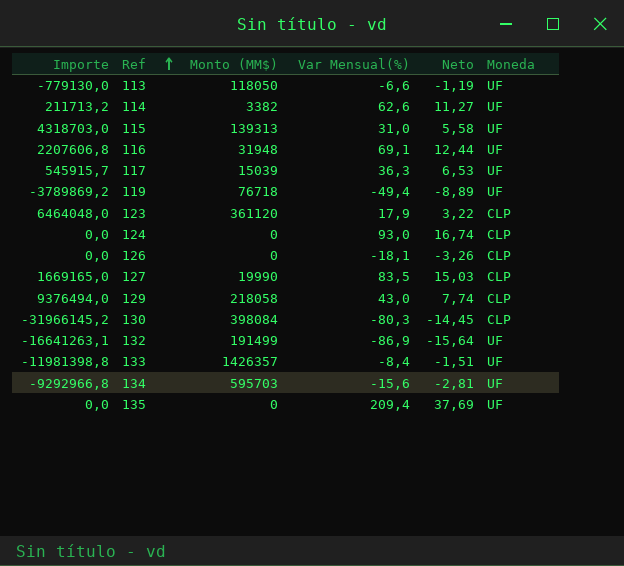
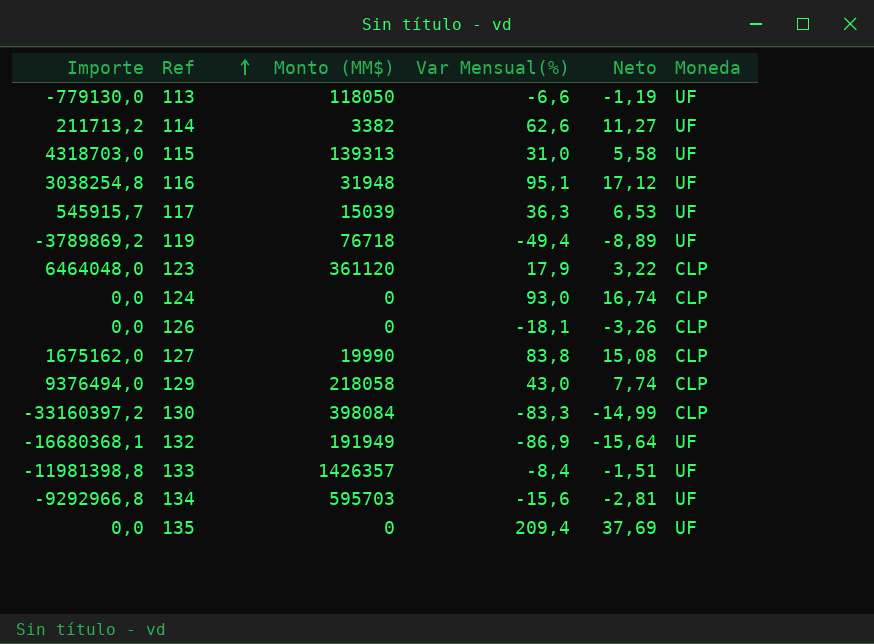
116 | Importe: 2207606,8 -> 3038254,8
116 | Var Mensual(%): 69,1 -> 95,1
116 | Neto: 12,44 -> 17,12
127 | Importe: 1669165,0 -> 1675162,0
127 | Var Mensual(%): 83,5 -> 83,8
127 | Neto: 15,03 -> 15,08
130 | Importe: -31966145,2 -> -33160397,2
130 | Var Mensual(%): -80,3 -> -83,3
130 | Neto: -14,45 -> -14,99
132 | Importe: -16641263,1 -> -16680368,1
132 | Monto (MM$): 191499 -> 191949

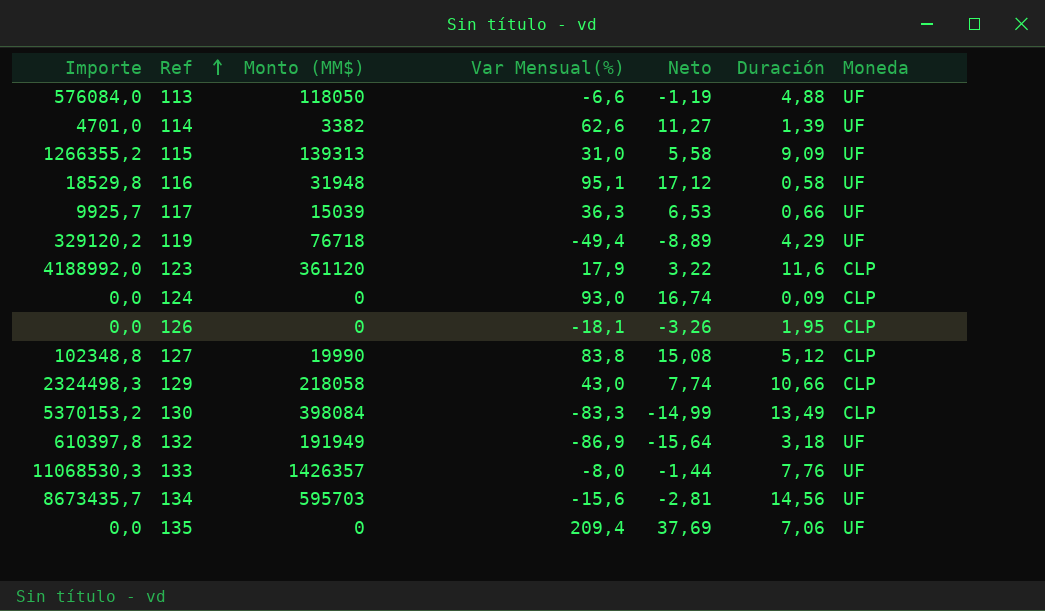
column Importe | formula: [Monto (MM$)] * [Var Mensual(%)] -> [Monto (MM$)] * [Duración]
column Duración | position: none -> 6
133 | Var Mensual(%): -8,4 -> -8,0
133 | Neto: -1,51 -> -1,44

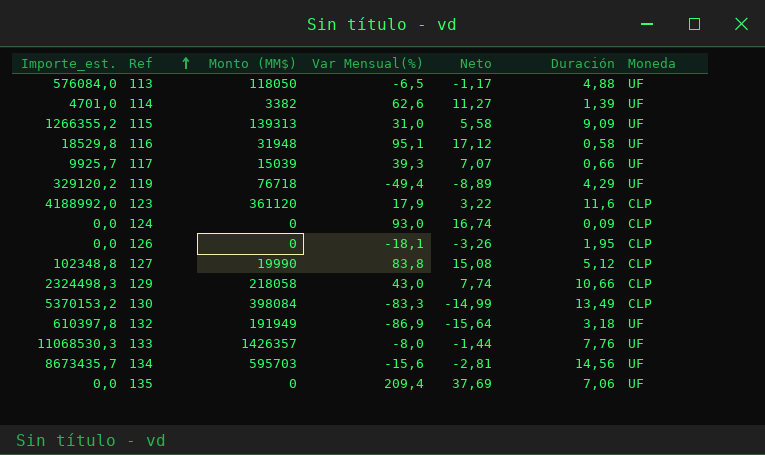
column name: Importe -> Importe_est.
113 | Var Mensual(%): -6,6 -> -6,5
113 | Neto: -1,19 -> -1,17
117 | Var Mensual(%): 36,3 -> 39,3
117 | Neto: 6,53 -> 7,07

